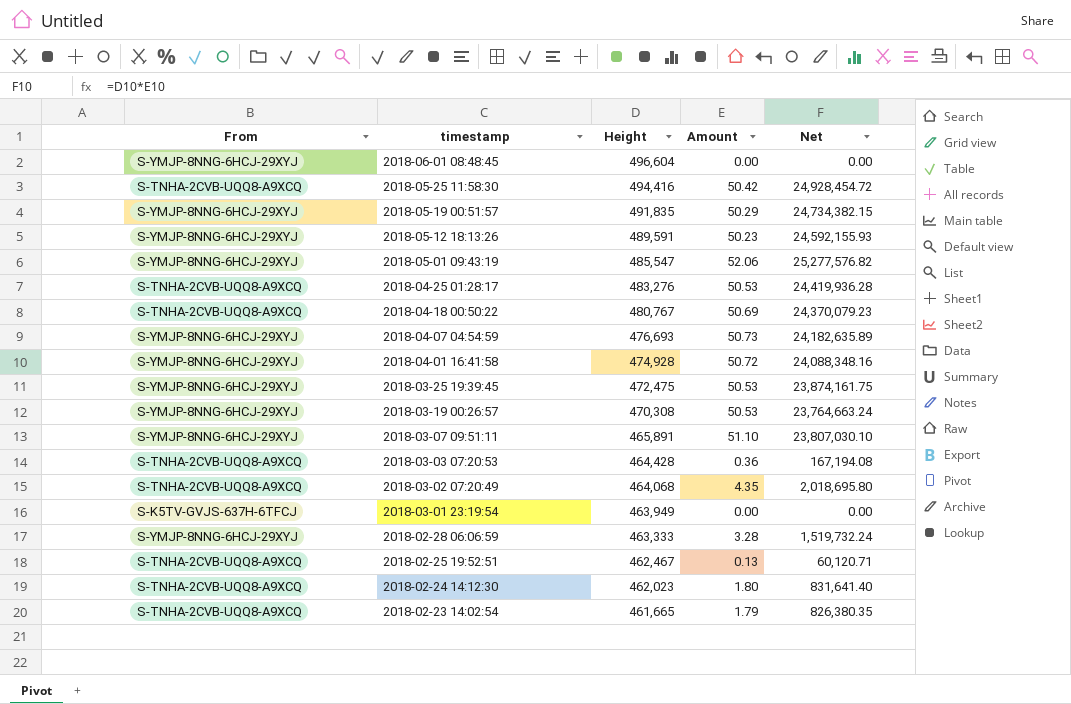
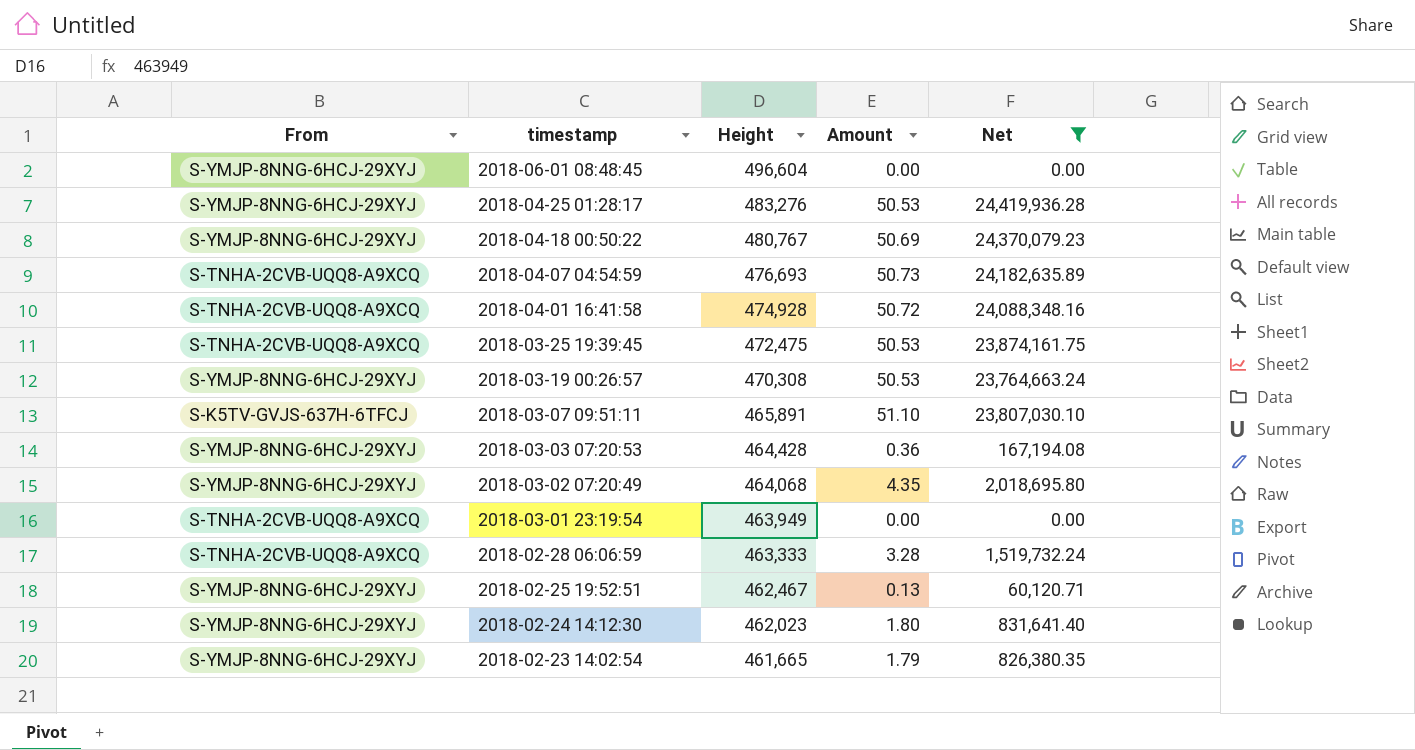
filter: none -> Net <= 24,419,936.28
2018-04-25 01:28:17 | From: S-TNHA-2CVB-UQQ8-A9XCQ -> S-YMJP-8NNG-6HCJ-29XYJ
2018-04-18 00:50:22 | From: S-TNHA-2CVB-UQQ8-A9XCQ -> S-YMJP-8NNG-6HCJ-29XYJ
2018-04-07 04:54:59 | From: S-YMJP-8NNG-6HCJ-29XYJ -> S-TNHA-2CVB-UQQ8-A9XCQ
2018-04-01 16:41:58 | From: S-YMJP-8NNG-6HCJ-29XYJ -> S-TNHA-2CVB-UQQ8-A9XCQ
2018-03-25 19:39:45 | From: S-YMJP-8NNG-6HCJ-29XYJ -> S-TNHA-2CVB-UQQ8-A9XCQ
2018-03-07 09:51:11 | From: S-YMJP-8NNG-6HCJ-29XYJ -> S-K5TV-GVJS-637H-6TFCJ
2018-03-03 07:20:53 | From: S-TNHA-2CVB-UQQ8-A9XCQ -> S-YMJP-8NNG-6HCJ-29XYJ
2018-03-02 07:20:49 | From: S-TNHA-2CVB-UQQ8-A9XCQ -> S-YMJP-8NNG-6HCJ-29XYJ
2018-03-01 23:19:54 | From: S-K5TV-GVJS-637H-6TFCJ -> S-TNHA-2CVB-UQQ8-A9XCQ
2018-02-28 06:06:59 | From: S-YMJP-8NNG-6HCJ-29XYJ -> S-TNHA-2CVB-UQQ8-A9XCQ
2018-02-25 19:52:51 | From: S-TNHA-2CVB-UQQ8-A9XCQ -> S-YMJP-8NNG-6HCJ-29XYJ
2018-02-24 14:12:30 | From: S-TNHA-2CVB-UQQ8-A9XCQ -> S-YMJP-8NNG-6HCJ-29XYJ
2018-02-23 14:02:54 | From: S-TNHA-2CVB-UQQ8-A9XCQ -> S-YMJP-8NNG-6HCJ-29XYJ

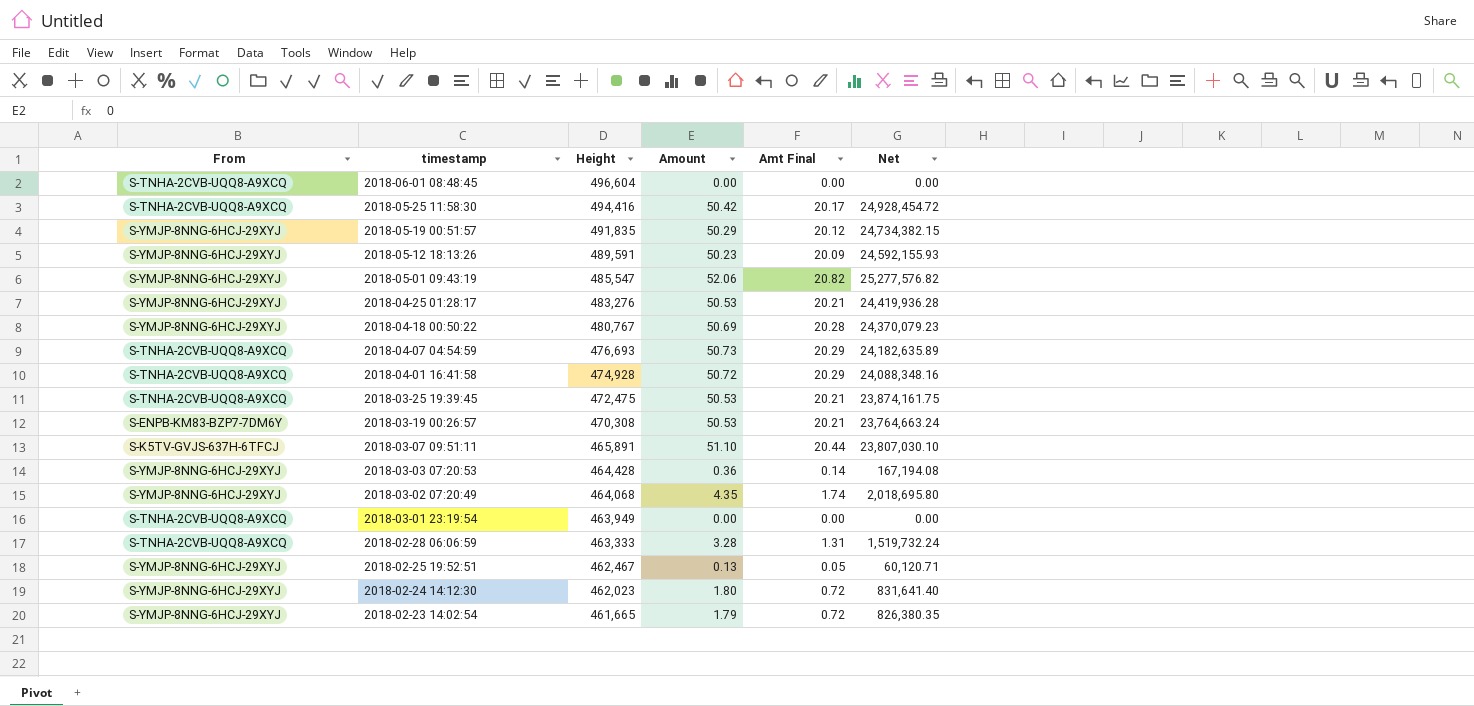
filter: Net <= 24,419,936.28 -> none
column Amt Final | formula: none -> [Amount] * 0.4
2018-06-01 08:48:45 | From: S-YMJP-8NNG-6HCJ-29XYJ -> S-TNHA-2CVB-UQQ8-A9XCQ
2018-03-19 00:26:57 | From: S-YMJP-8NNG-6HCJ-29XYJ -> S-ENPB-KM83-BZP7-7DM6Y

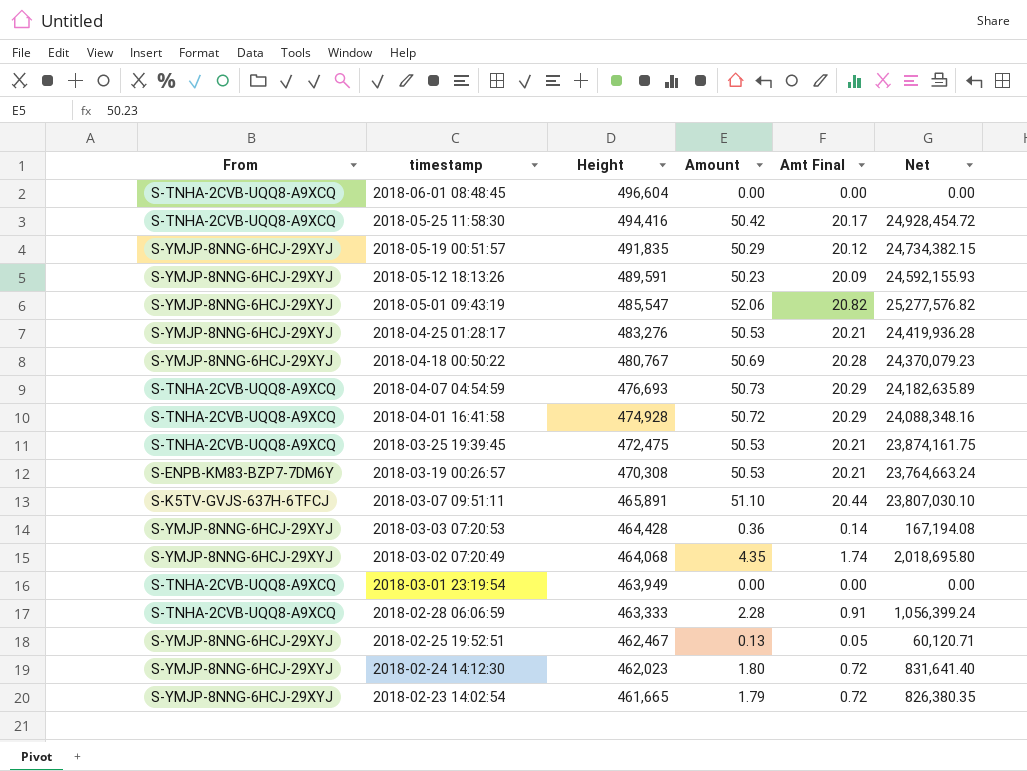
2018-02-28 06:06:59 | Amount: 3.28 -> 2.28
2018-02-28 06:06:59 | Amt Final: 1.31 -> 0.91
2018-02-28 06:06:59 | Net: 1,519,732.24 -> 1,056,399.24

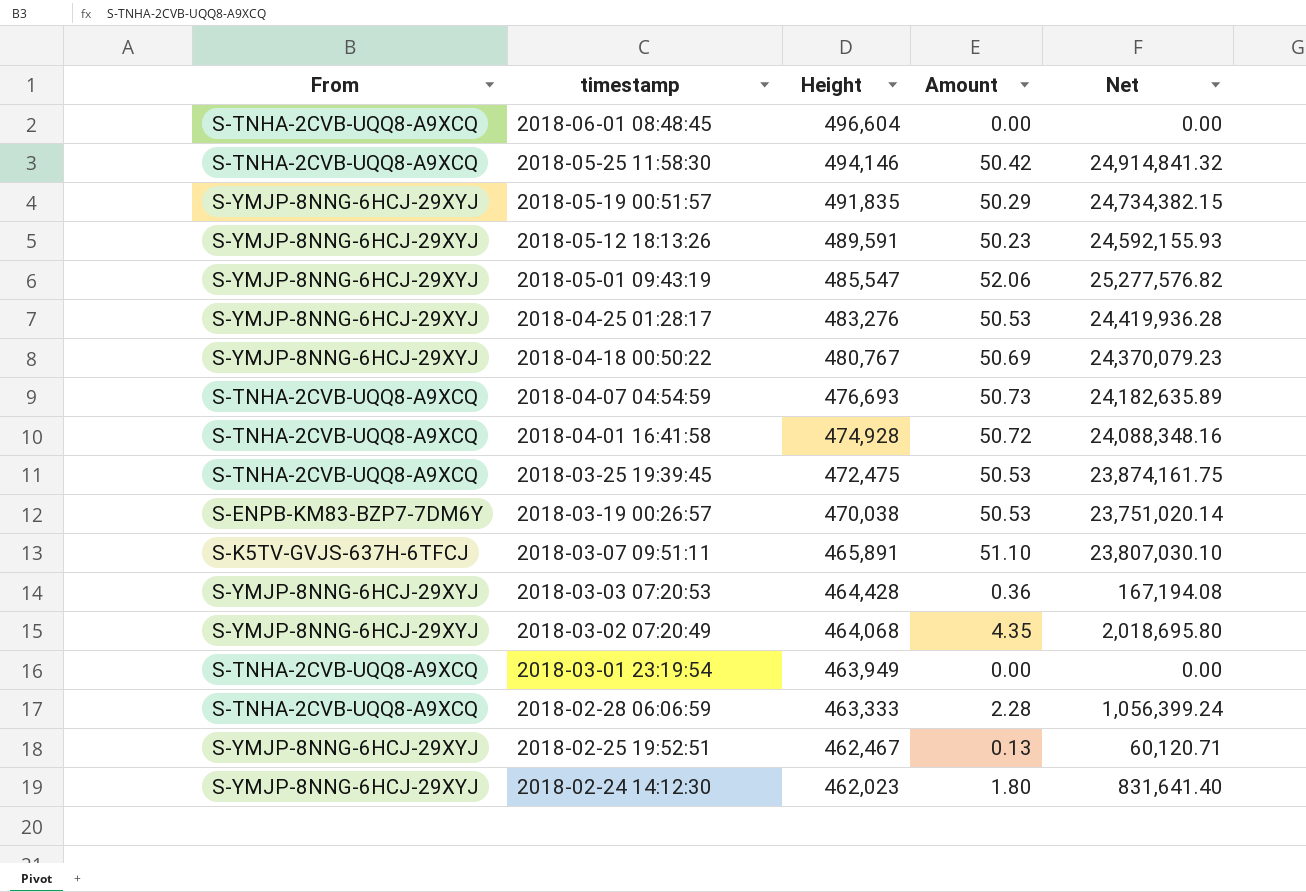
column Amt Final | formula: [Amount] * 0.4 -> none
row 2018-02-23 14:02:54: S-YMJP-8NNG-6HCJ-29XYJ | 461,665 | 1.79 | 0.72 | 826,380.35 -> none
2018-05-25 11:58:30 | Height: 494,416 -> 494,146
2018-05-25 11:58:30 | Net: 24,928,454.72 -> 24,914,841.32
2018-03-19 00:26:57 | Height: 470,308 -> 470,038
2018-03-19 00:26:57 | Net: 23,764,663.24 -> 23,751,020.14

